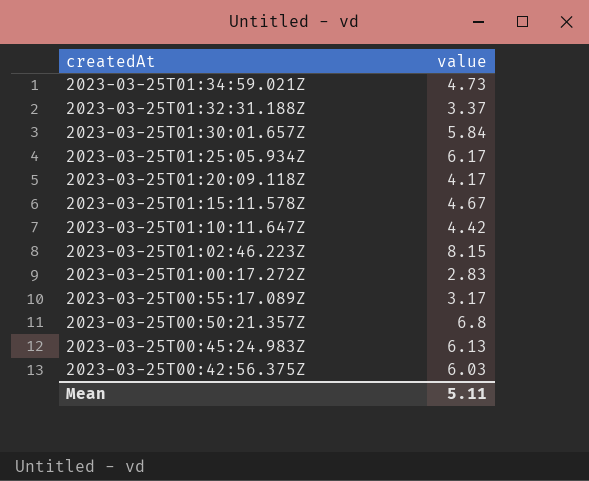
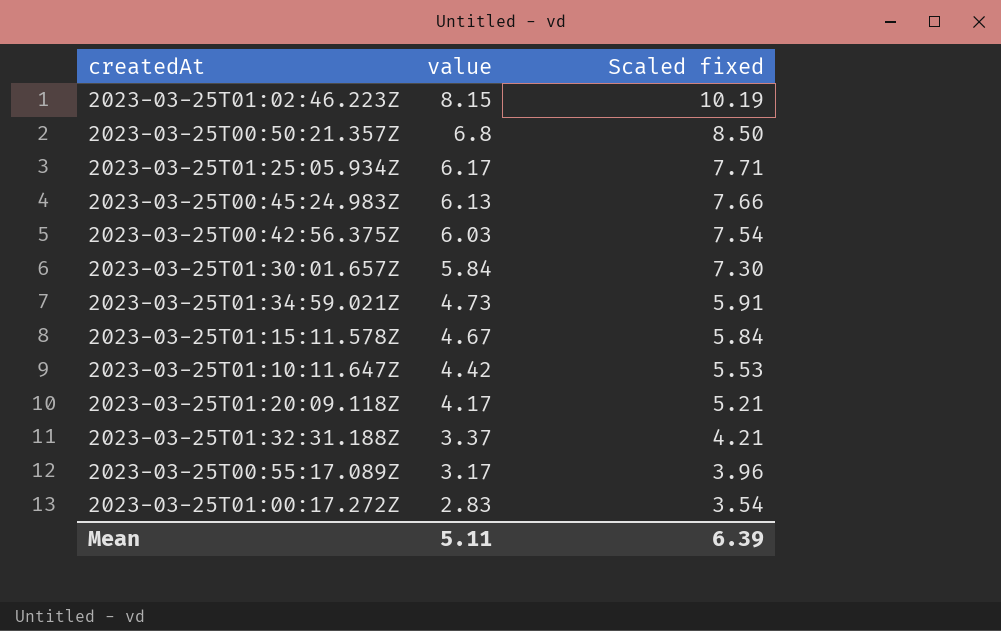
row order: createdAt descending -> value descending
column Scaled fixed | formula: none -> [value] * 1.25

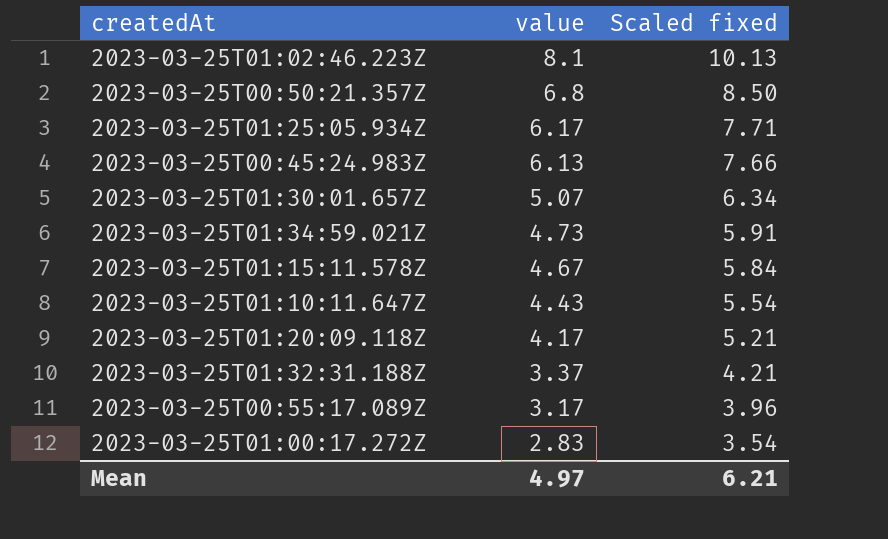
row 2023-03-25T00:42:56.375Z: 6.03 | 7.54 -> none
2023-03-25T01:02:46.223Z | value: 8.15 -> 8.1
2023-03-25T01:02:46.223Z | Scaled fixed: 10.19 -> 10.13
2023-03-25T01:30:01.657Z | value: 5.84 -> 5.07
2023-03-25T01:30:01.657Z | Scaled fixed: 7.30 -> 6.34
2023-03-25T01:10:11.647Z | value: 4.42 -> 4.43
2023-03-25T01:10:11.647Z | Scaled fixed: 5.53 -> 5.54
Mean | value: 5.11 -> 4.97
Mean | Scaled fixed: 6.39 -> 6.21

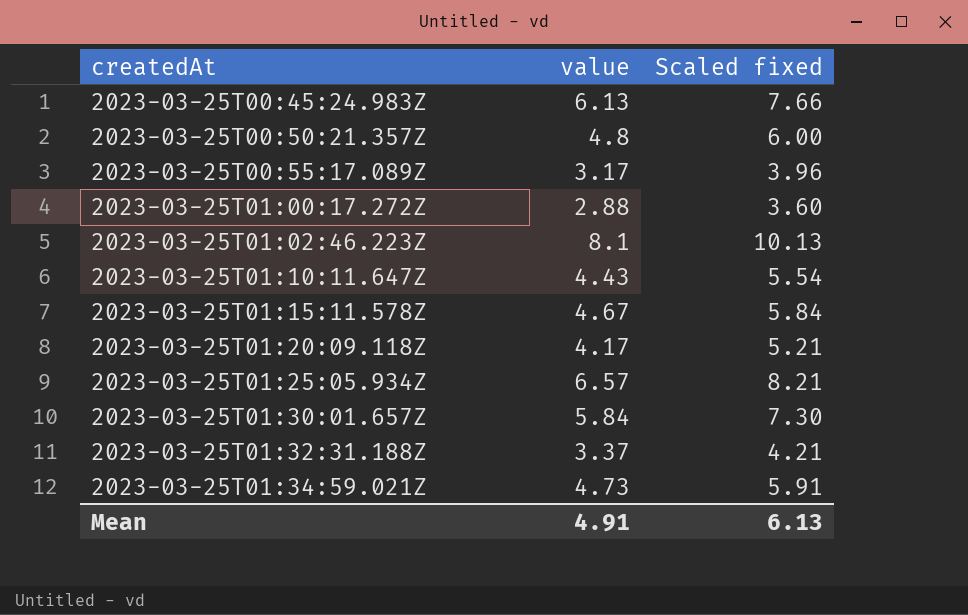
row order: value descending -> createdAt ascending
2023-03-25T00:50:21.357Z | value: 6.8 -> 4.8
2023-03-25T00:50:21.357Z | Scaled fixed: 8.50 -> 6.00
2023-03-25T01:00:17.272Z | value: 2.83 -> 2.88
2023-03-25T01:00:17.272Z | Scaled fixed: 3.54 -> 3.60
2023-03-25T01:25:05.934Z | value: 6.17 -> 6.57
2023-03-25T01:25:05.934Z | Scaled fixed: 7.71 -> 8.21
2023-03-25T01:30:01.657Z | value: 5.07 -> 5.84
2023-03-25T01:30:01.657Z | Scaled fixed: 6.34 -> 7.30
Mean | value: 4.97 -> 4.91
Mean | Scaled fixed: 6.21 -> 6.13

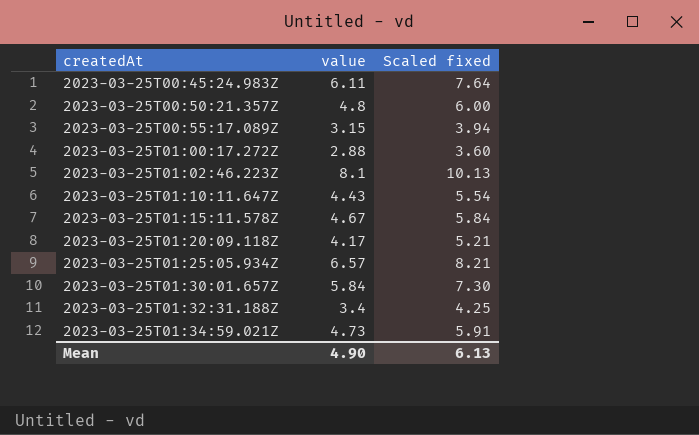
2023-03-25T00:45:24.983Z | value: 6.13 -> 6.11
2023-03-25T00:45:24.983Z | Scaled fixed: 7.66 -> 7.64
2023-03-25T00:55:17.089Z | value: 3.17 -> 3.15
2023-03-25T00:55:17.089Z | Scaled fixed: 3.96 -> 3.94
2023-03-25T01:32:31.188Z | value: 3.37 -> 3.4
2023-03-25T01:32:31.188Z | Scaled fixed: 4.21 -> 4.25
Mean | value: 4.91 -> 4.90

